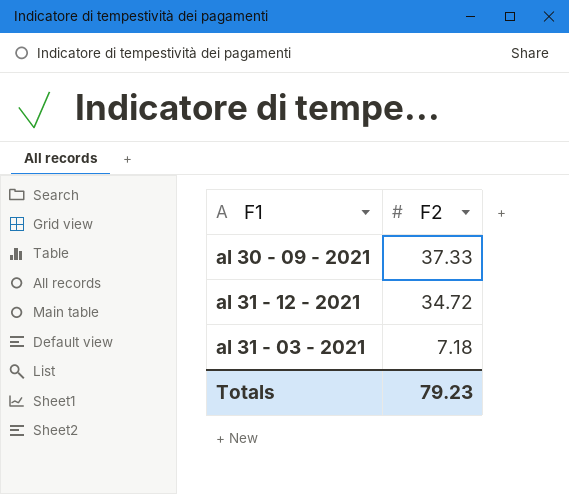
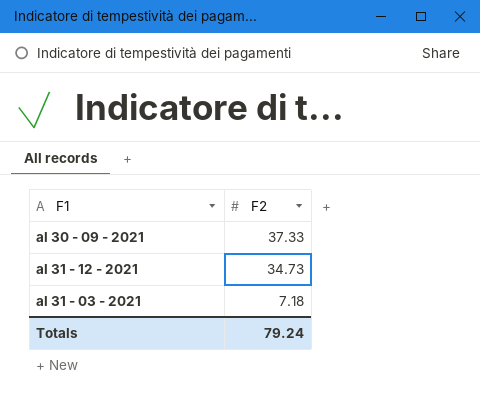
al 31 - 12 - 2021 | F2: 34.72 -> 34.73
Totals | F2: 79.23 -> 79.24

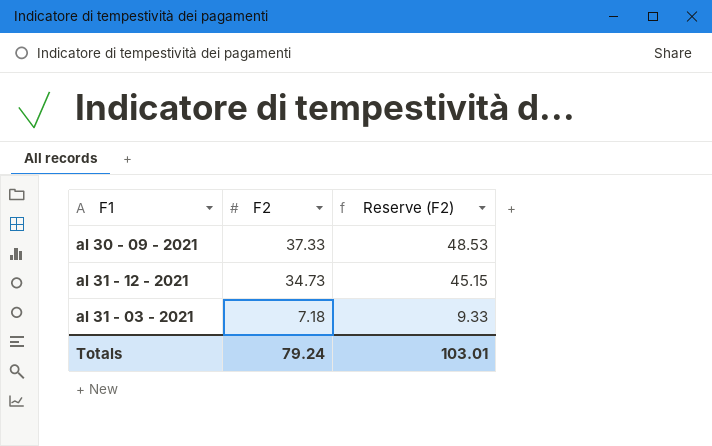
column Reserve (F2) | formula: none -> [F2] * 1.3

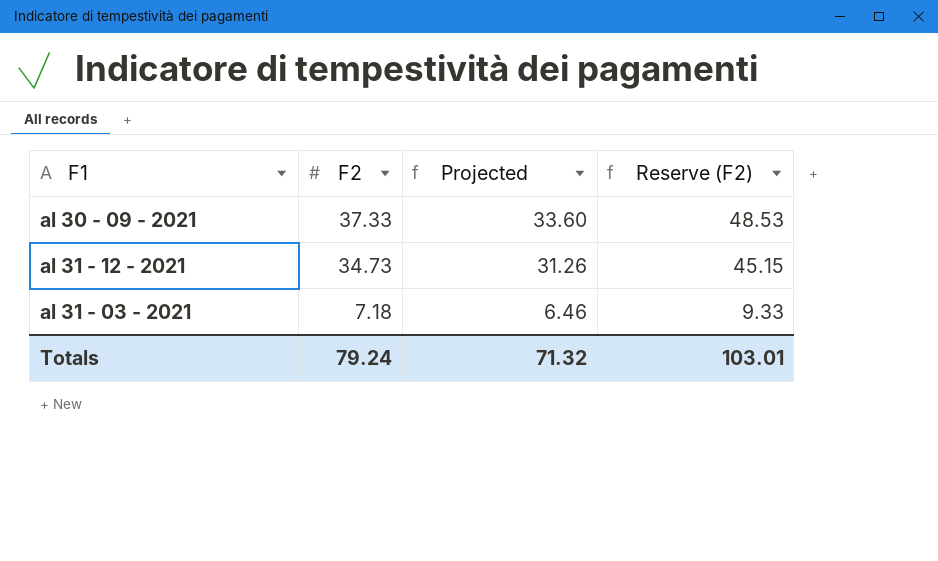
column Projected | formula: none -> [F2] * 0.9

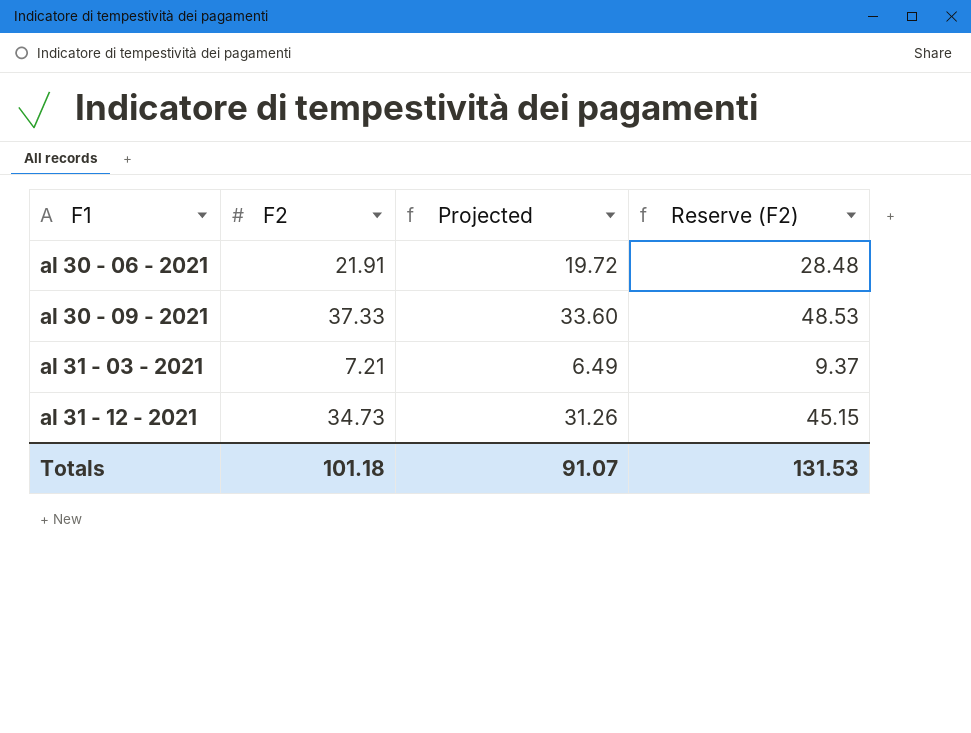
row order: F2 descending -> F1 ascending
row al 30 - 06 - 2021: none -> 21.91 | 19.72 | 28.48
al 31 - 03 - 2021 | F2: 7.18 -> 7.21
al 31 - 03 - 2021 | Projected: 6.46 -> 6.49
al 31 - 03 - 2021 | Reserve (F2): 9.33 -> 9.37
Totals | F2: 79.24 -> 101.18
Totals | Projected: 71.32 -> 91.07
Totals | Reserve (F2): 103.01 -> 131.53

